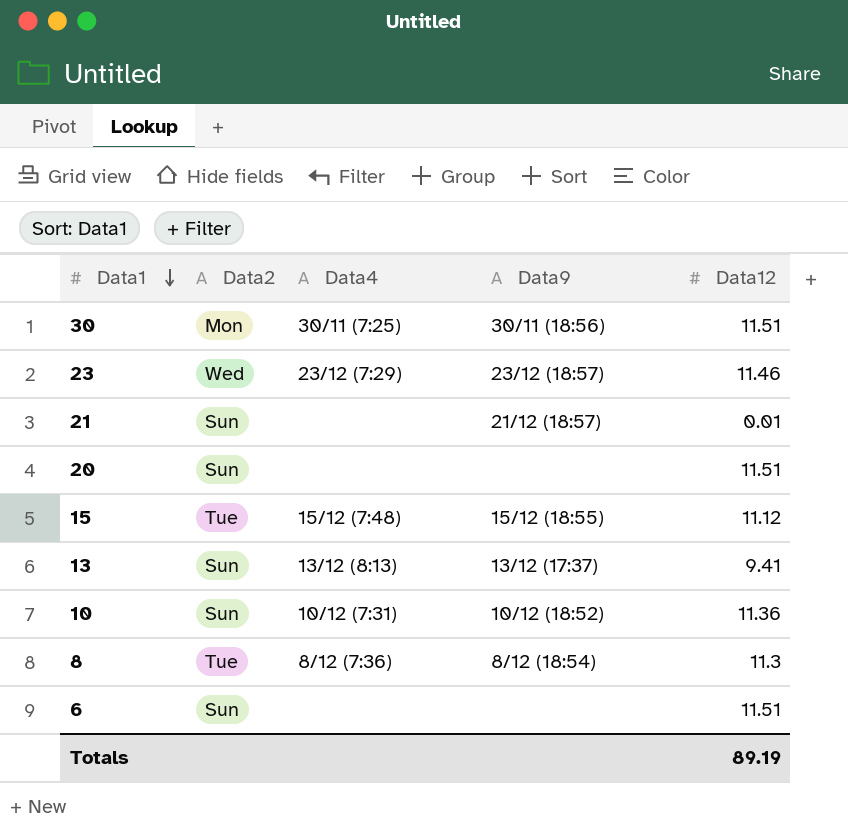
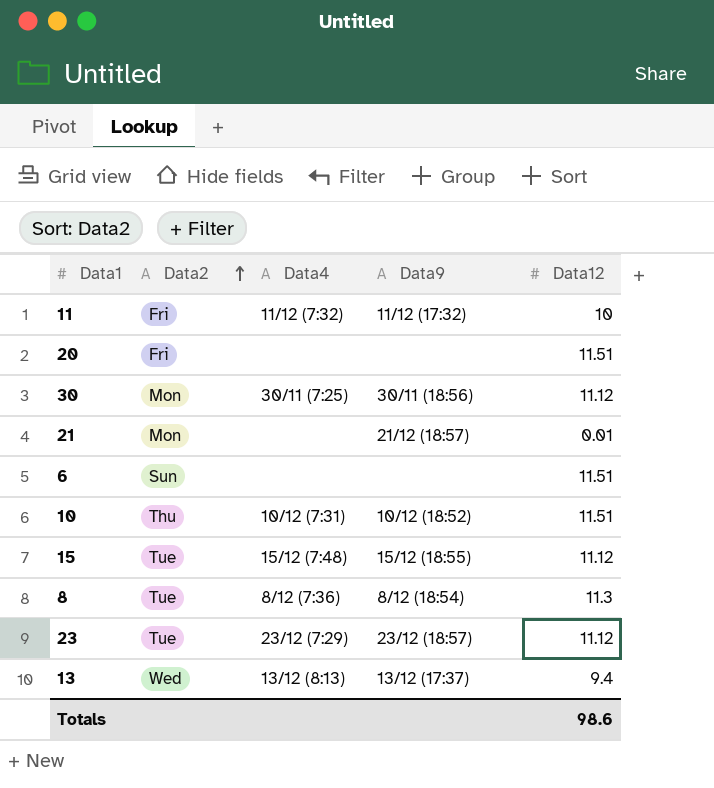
row order: Data1 descending -> Data2 ascending
row 11: none -> Fri | 11/12 (7:32) | 11/12 (17:32) | 10
20 | Data2: Sun -> Fri
30 | Data12: 11.51 -> 11.12
21 | Data2: Sun -> Mon
10 | Data2: Sun -> Thu
10 | Data12: 11.36 -> 11.51
23 | Data2: Wed -> Tue
23 | Data12: 11.46 -> 11.12
13 | Data2: Sun -> Wed
13 | Data12: 9.41 -> 9.4
Totals | Data12: 89.19 -> 98.6

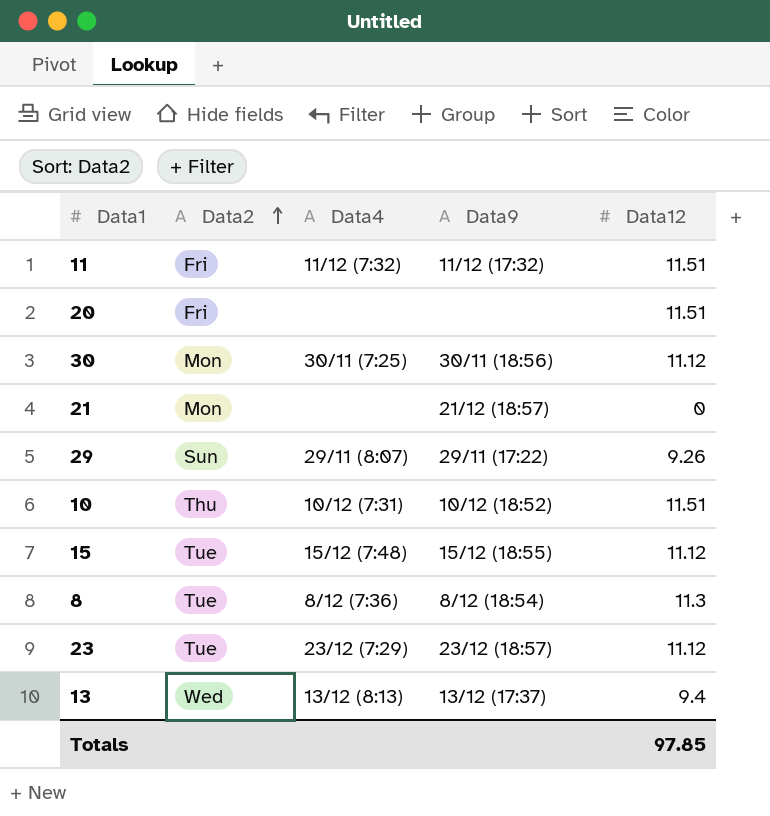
row 6: Sun | none | none | 11.51 -> none
11 | Data12: 10 -> 11.51
21 | Data12: 0.01 -> 0
row 29: none -> Sun | 29/11 (8:07) | 29/11 (17:22) | 9.26
Totals | Data12: 98.6 -> 97.85

